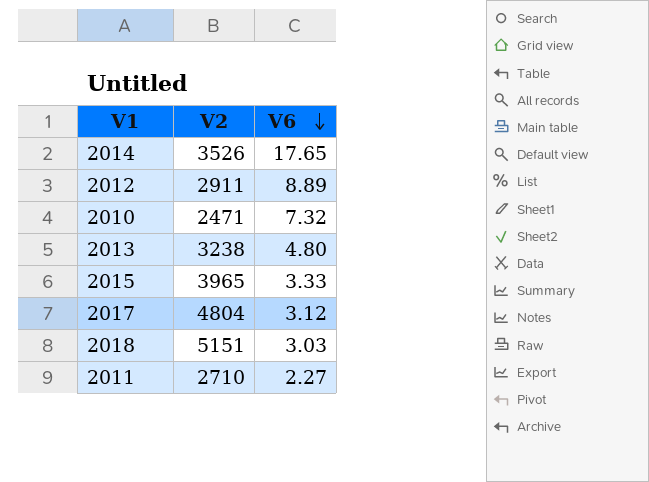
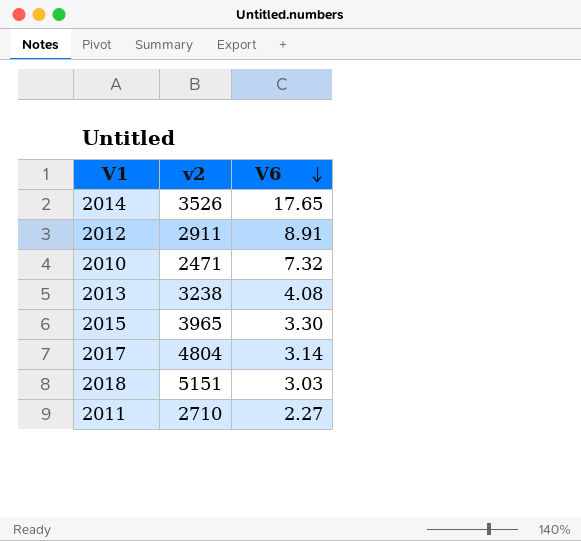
column name: V2 -> v2
2012 | V6: 8.89 -> 8.91
2013 | V6: 4.80 -> 4.08
2015 | V6: 3.33 -> 3.30
2017 | V6: 3.12 -> 3.14

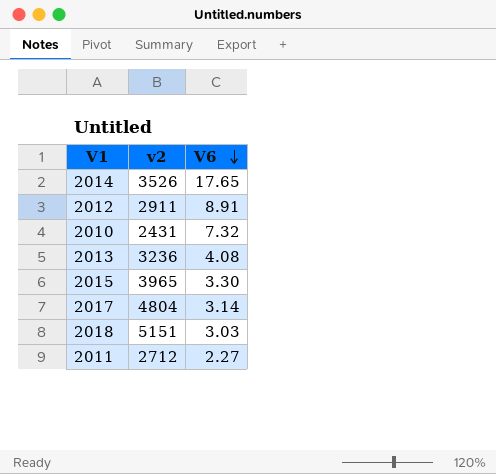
2010 | v2: 2471 -> 2431
2013 | v2: 3238 -> 3236
2011 | v2: 2710 -> 2712

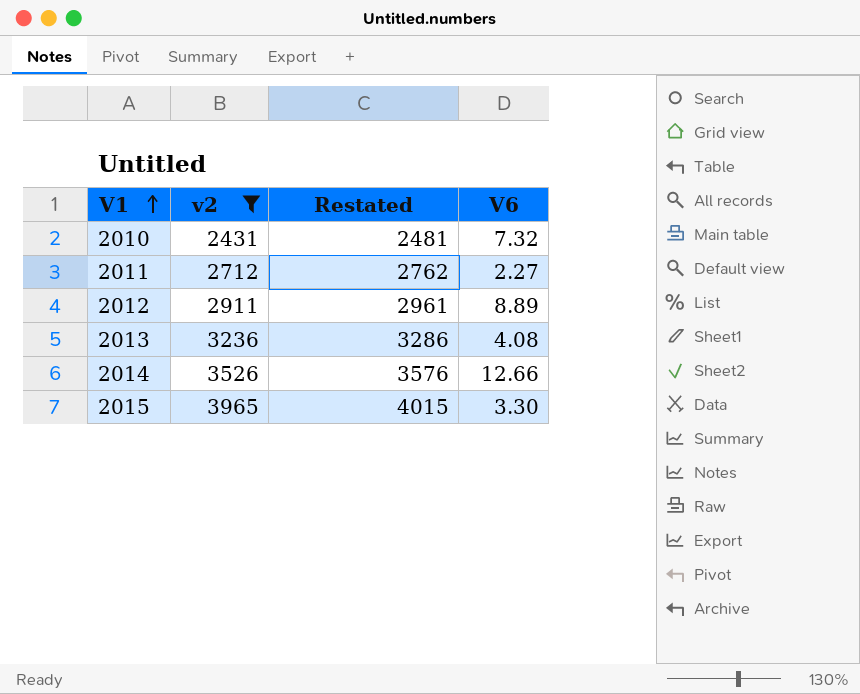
filter: none -> v2 <= 3965
row order: V6 descending -> V1 ascending
column Restated | formula: none -> [v2] + 50
2012 | V6: 8.91 -> 8.89
2014 | V6: 17.65 -> 12.66

